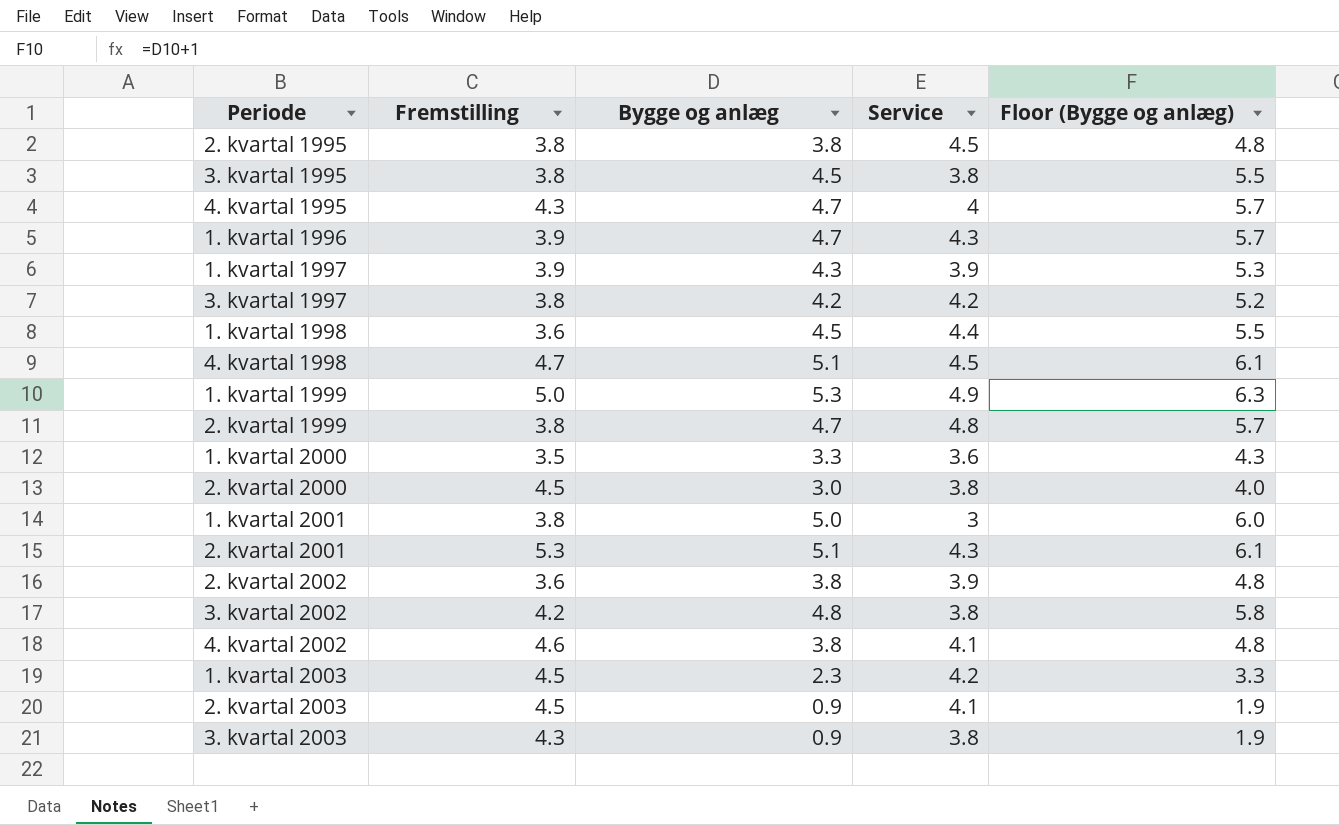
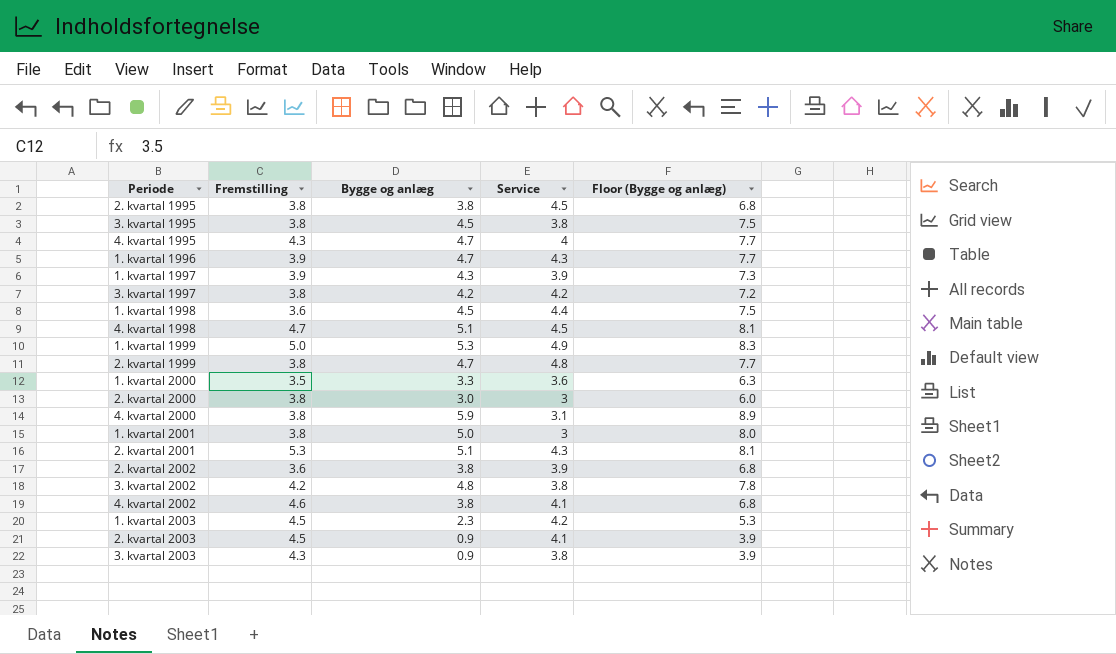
column Floor (Bygge og anlæg) | formula: [Bygge og anlæg] + 1 -> [Bygge og anlæg] + 3
2. kvartal 2000 | Fremstilling: 4.5 -> 3.8
2. kvartal 2000 | Service: 3.8 -> 3
row 4. kvartal 2000: none -> 3.8 | 5.9 | 3.1 | 8.9

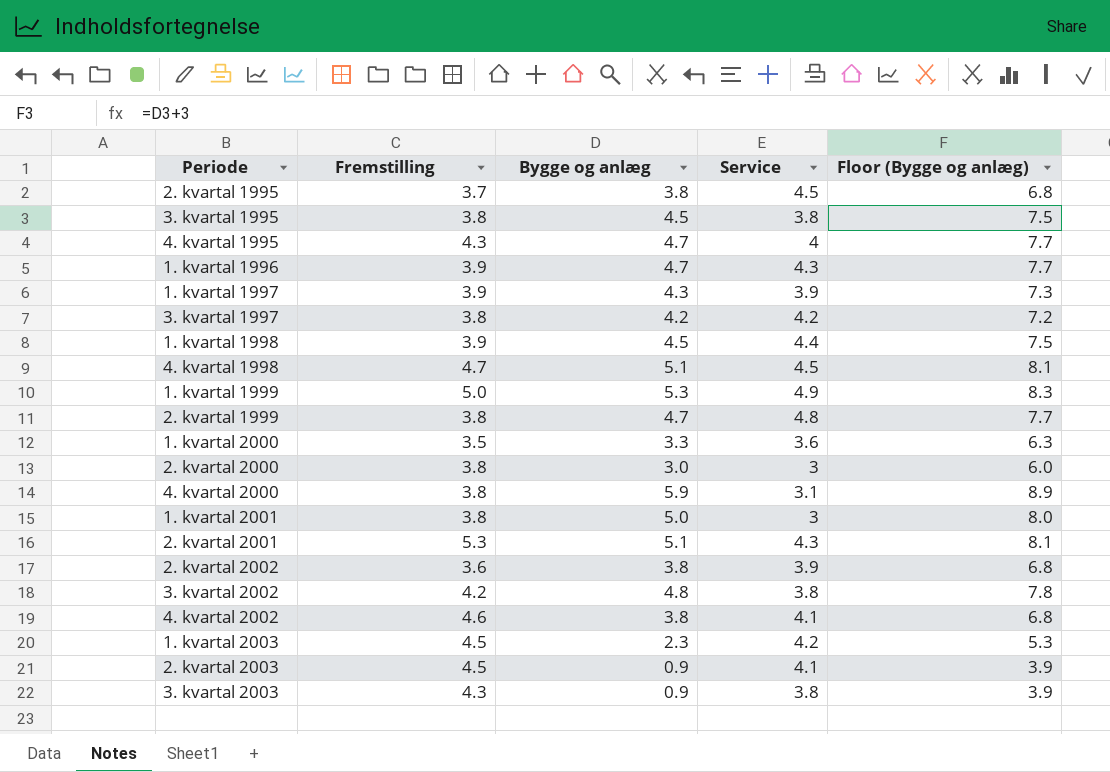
2. kvartal 1995 | Fremstilling: 3.8 -> 3.7
1. kvartal 1998 | Fremstilling: 3.6 -> 3.9

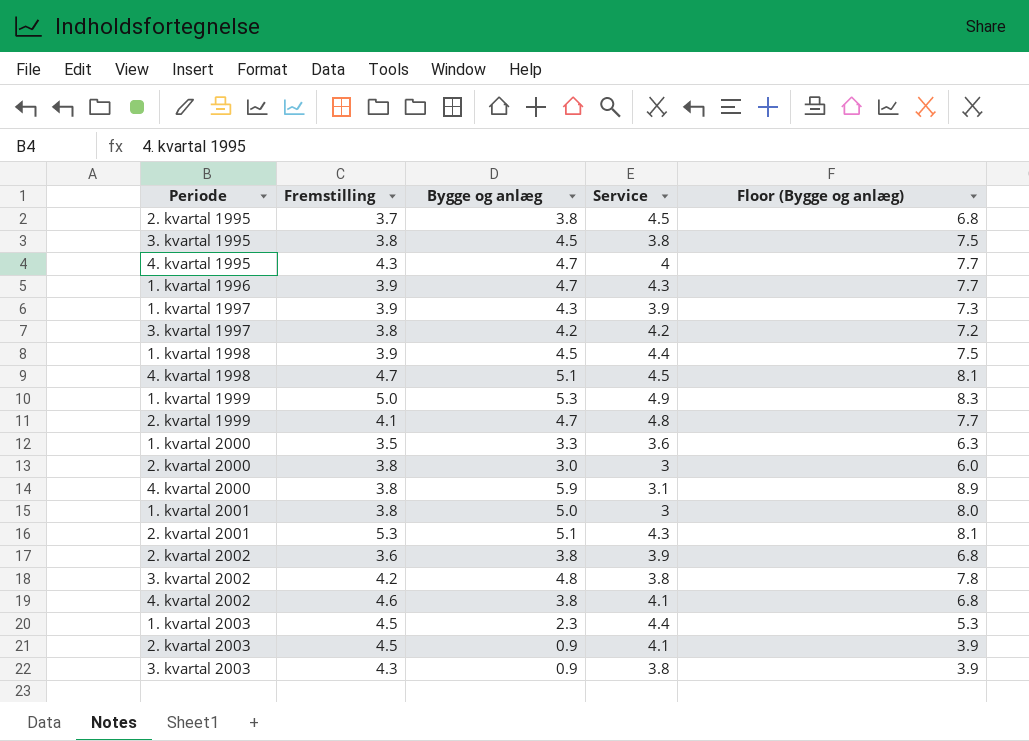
2. kvartal 1999 | Fremstilling: 3.8 -> 4.1
1. kvartal 2003 | Service: 4.2 -> 4.4

